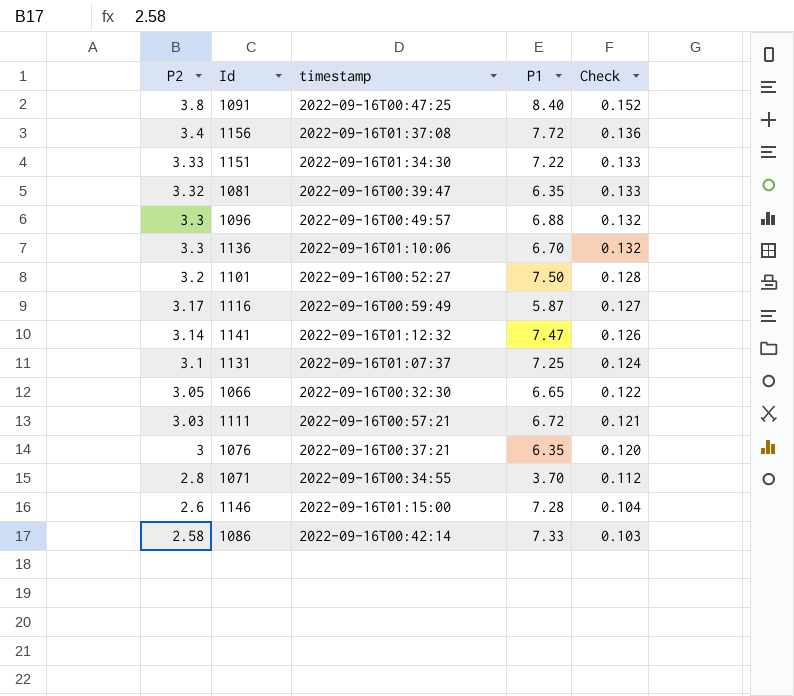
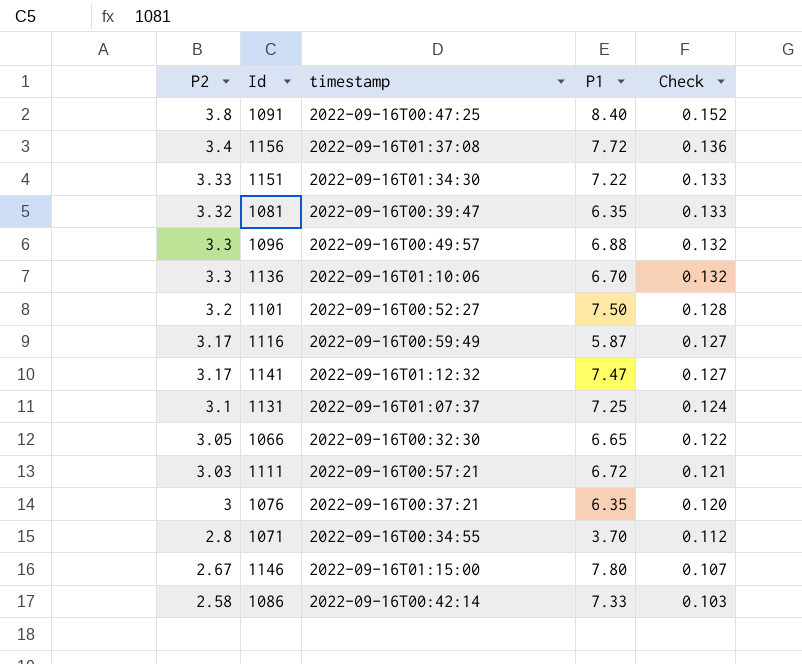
1141 | P2: 3.14 -> 3.17
1141 | Check: 0.126 -> 0.127
1146 | P2: 2.6 -> 2.67
1146 | P1: 7.28 -> 7.80
1146 | Check: 0.104 -> 0.107

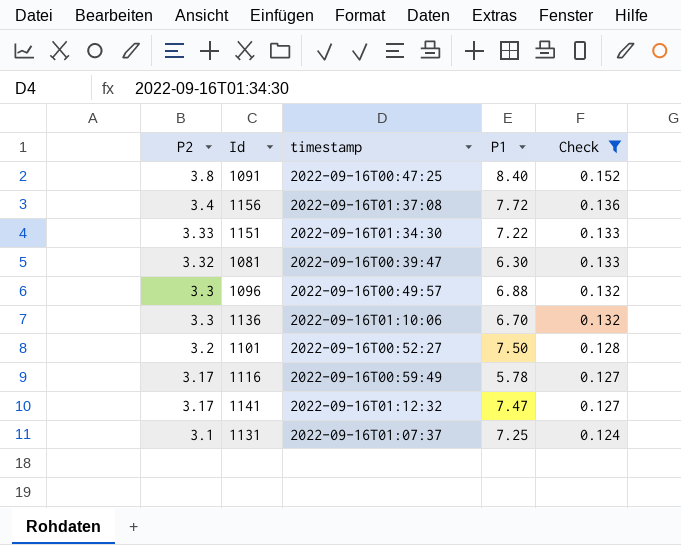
filter: none -> Check >= 0.124
1081 | P1: 6.35 -> 6.30
1116 | P1: 5.87 -> 5.78

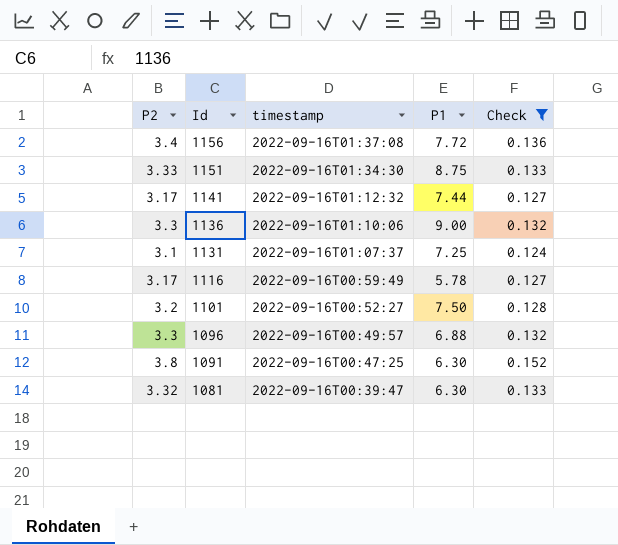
row order: P2 descending -> Id descending
1151 | P1: 7.22 -> 8.75
1141 | P1: 7.47 -> 7.44
1136 | P1: 6.70 -> 9.00
1091 | P1: 8.40 -> 6.30

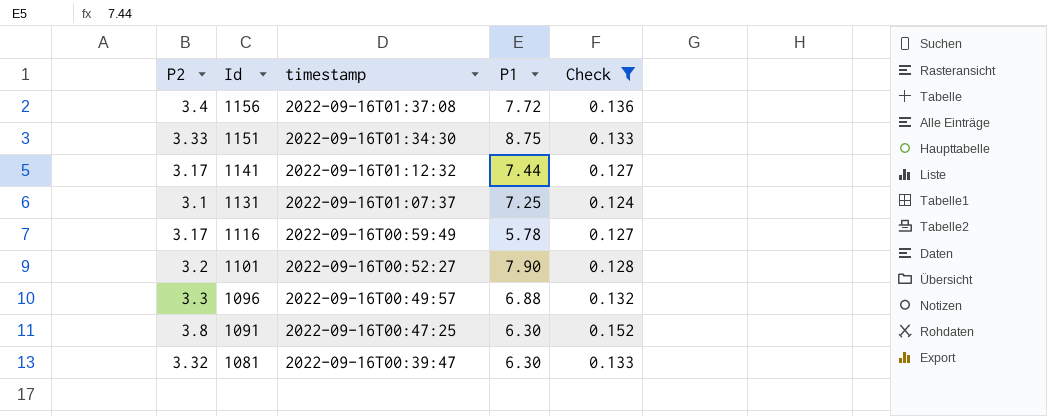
row 1136: 3.3 | 2022-09-16T01:10:06 | 9.00 | 0.132 -> none
1101 | P1: 7.50 -> 7.90

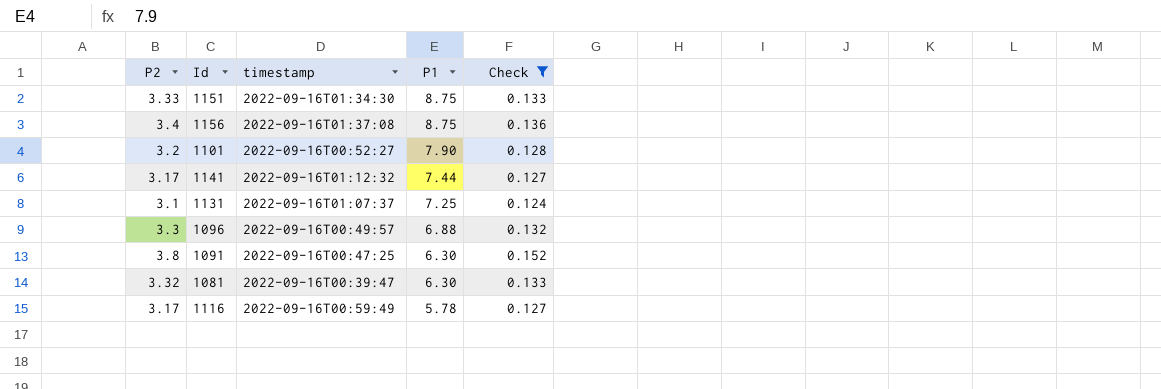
row order: Id descending -> P1 descending
1156 | P1: 7.72 -> 8.75

